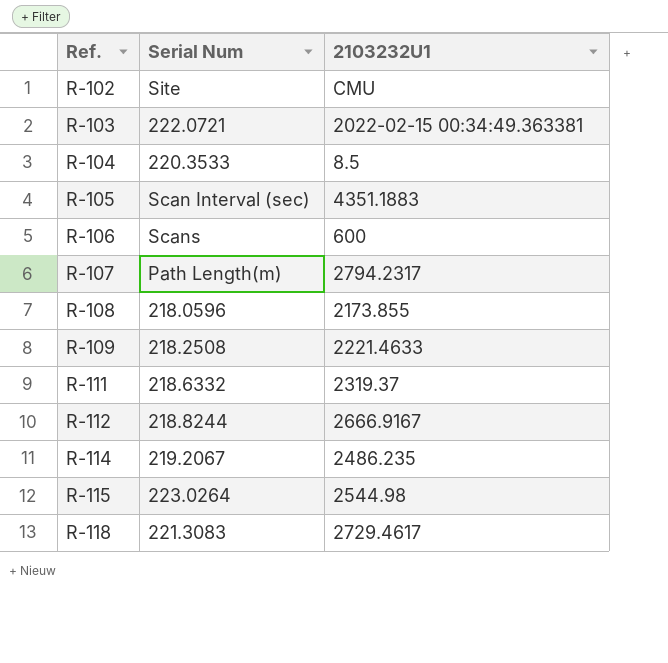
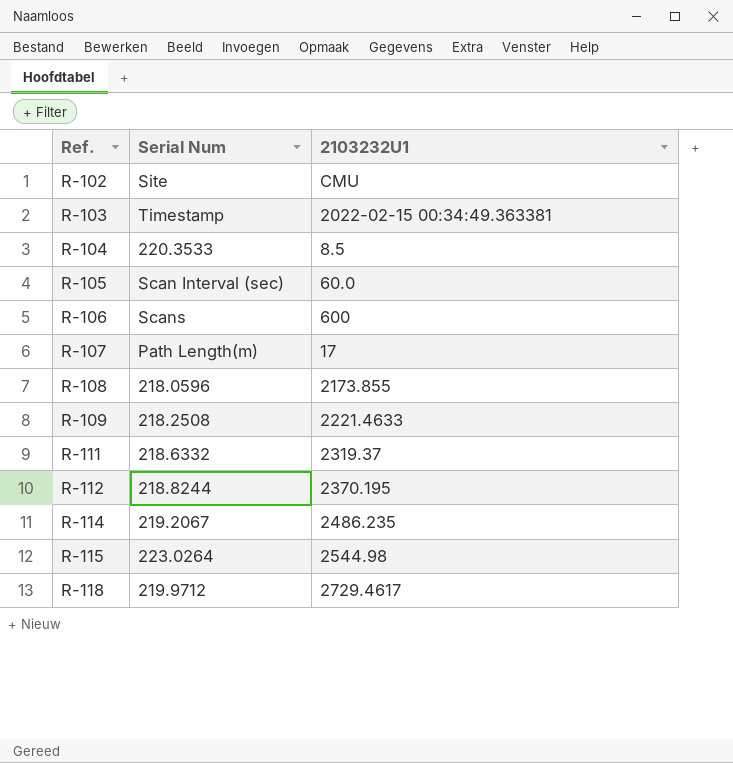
R-103 | Serial Num: 222.0721 -> Timestamp
R-105 | 2103232U1: 4351.1883 -> 60.0
R-107 | 2103232U1: 2794.2317 -> 17
R-112 | 2103232U1: 2666.9167 -> 2370.195
R-118 | Serial Num: 221.3083 -> 219.9712

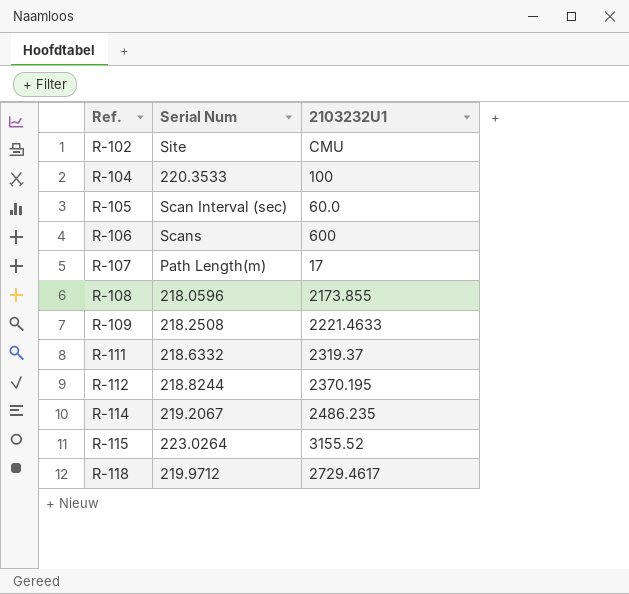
row R-103: Timestamp | 2022-02-15 00:34:49.363381 -> none
R-104 | 2103232U1: 8.5 -> 100
R-115 | 2103232U1: 2544.98 -> 3155.52

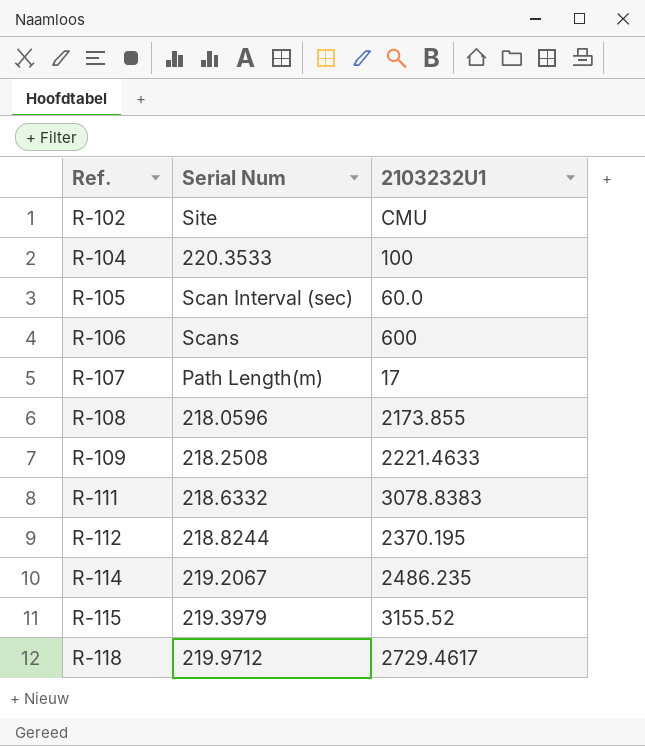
R-111 | 2103232U1: 2319.37 -> 3078.8383
R-115 | Serial Num: 223.0264 -> 219.3979

